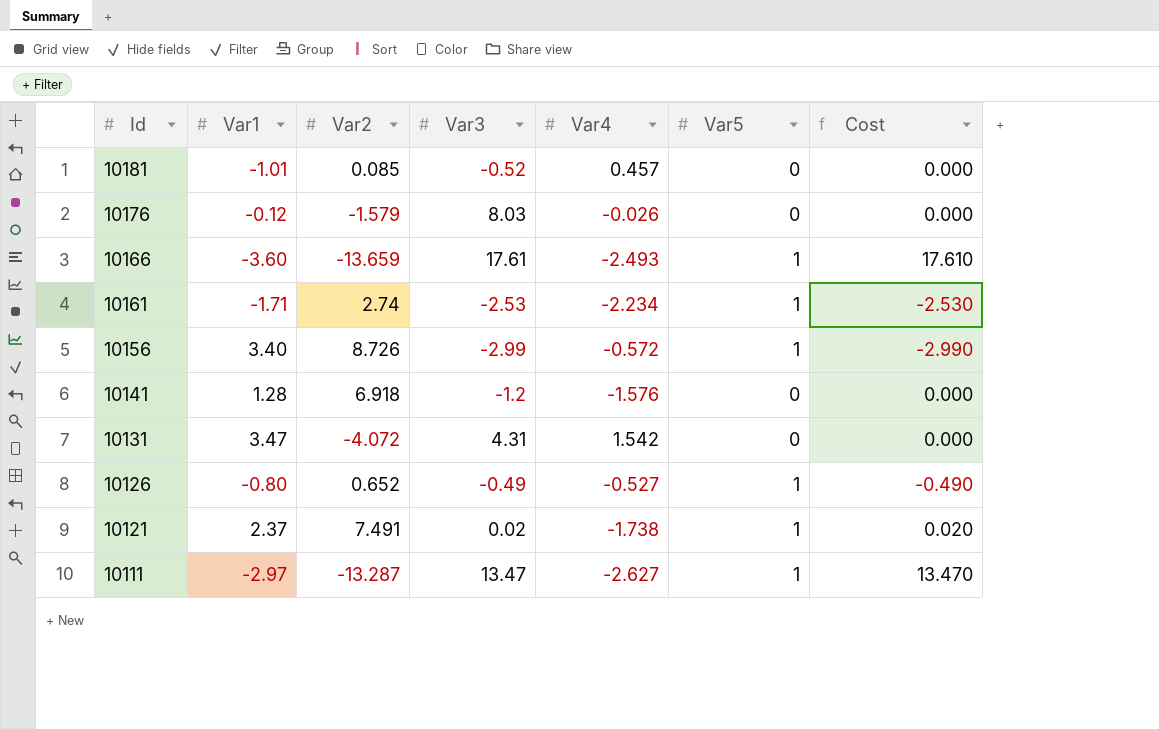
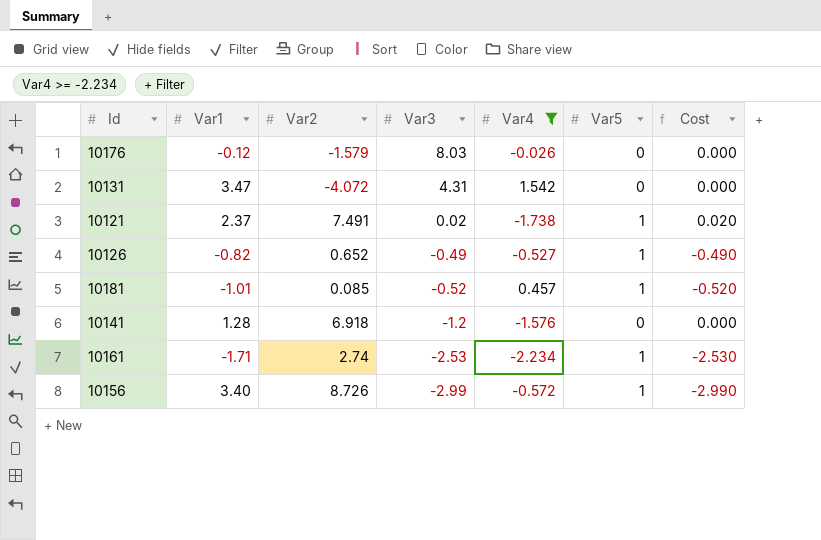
filter: none -> Var4 >= -2.234
row order: Id descending -> Var3 descending
10126 | Var1: -0.80 -> -0.82
10181 | Var5: 0 -> 1
10181 | Cost: 0.000 -> -0.520

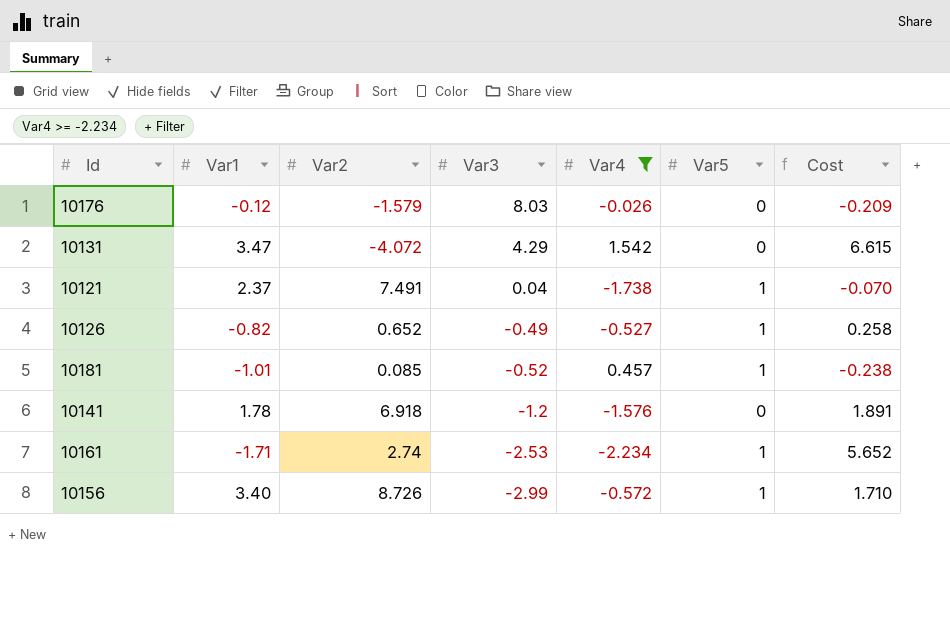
column Cost | formula: [Var3] * [Var5] -> [Var3] * [Var4]
10131 | Var3: 4.31 -> 4.29
10121 | Var3: 0.02 -> 0.04
10141 | Var1: 1.28 -> 1.78

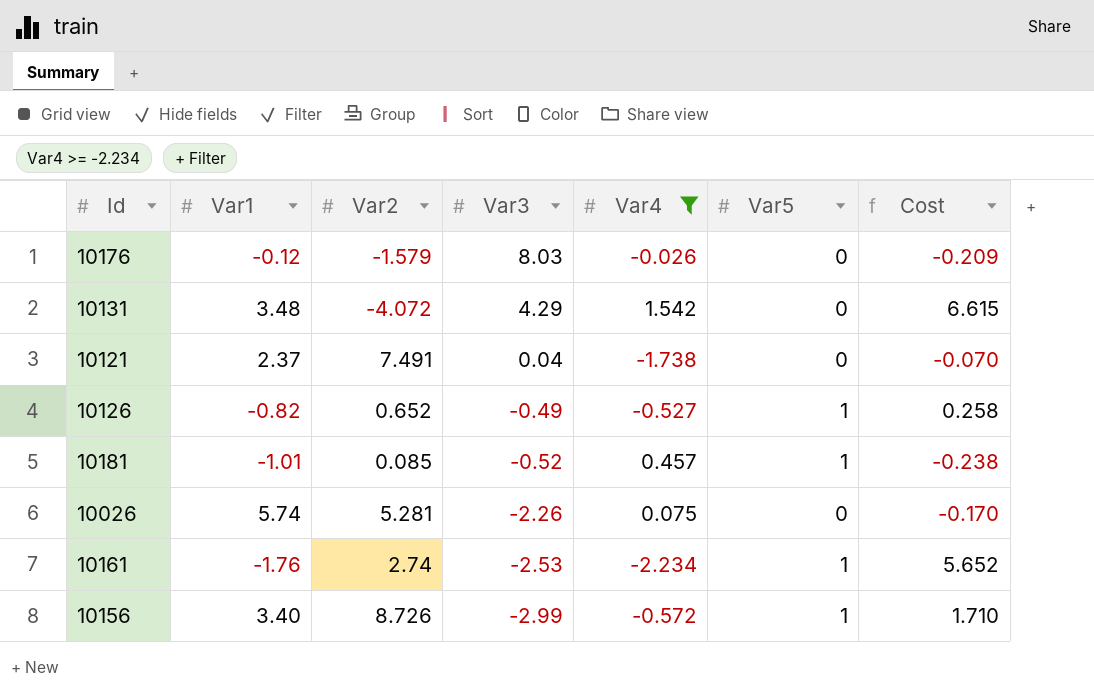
row 10141: 1.78 | 6.918 | -1.2 | -1.576 | 0 | 1.891 -> none
10131 | Var1: 3.47 -> 3.48
10121 | Var5: 1 -> 0
row 10026: none -> 5.74 | 5.281 | -2.26 | 0.075 | 0 | -0.170
10161 | Var1: -1.71 -> -1.76

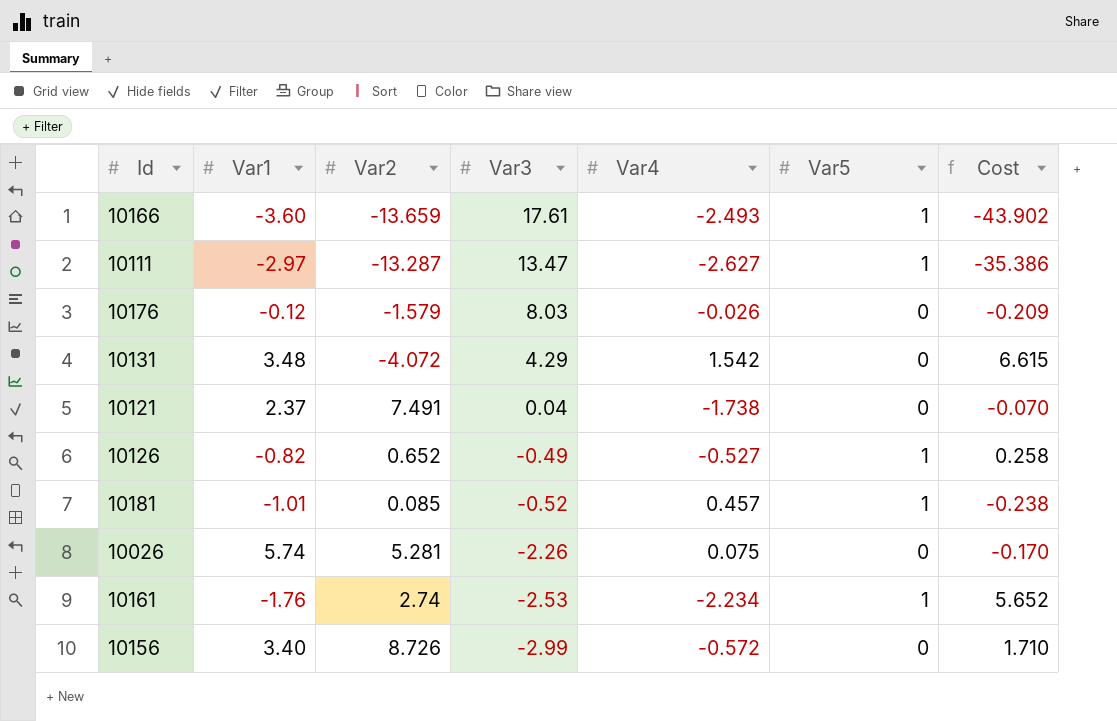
filter: Var4 >= -2.234 -> none
10156 | Var5: 1 -> 0

